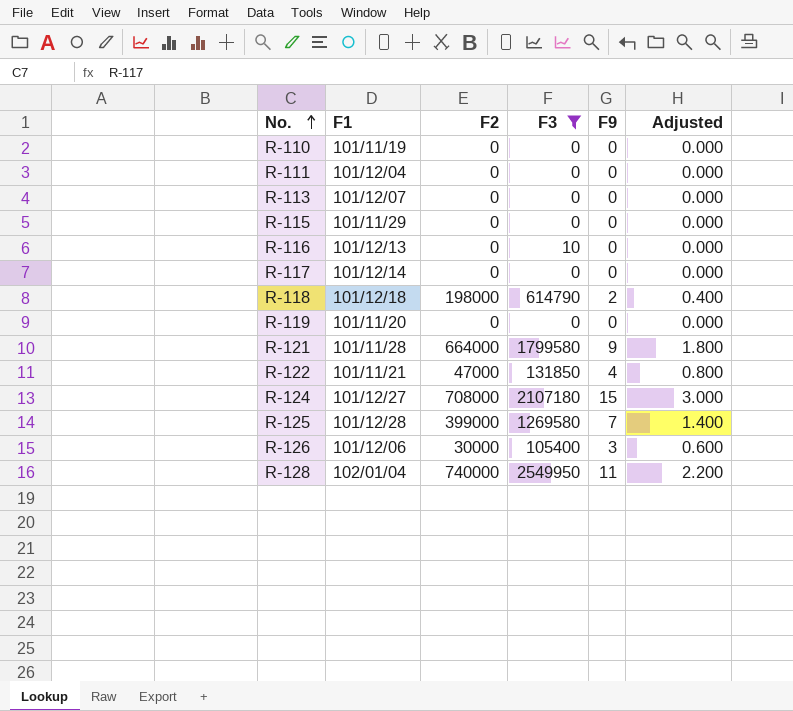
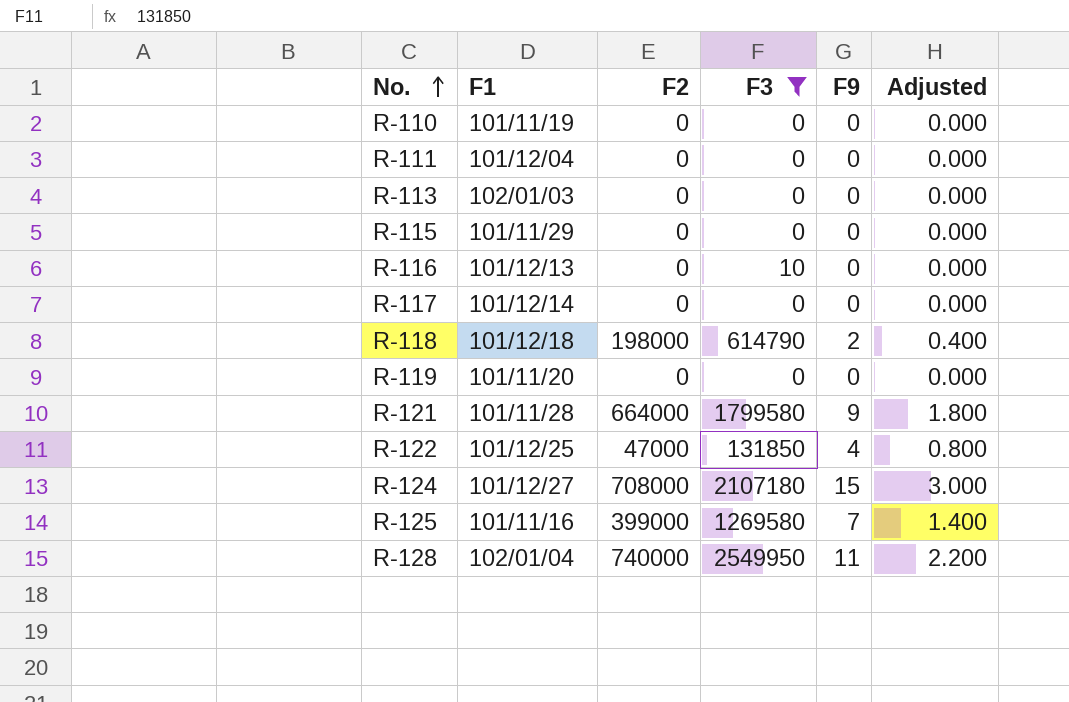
row R-126: 101/12/06 | 30000 | 105400 | 3 | 0.600 -> none
R-113 | F1: 101/12/07 -> 102/01/03
R-122 | F1: 101/11/21 -> 101/12/25
R-125 | F1: 101/12/28 -> 101/11/16

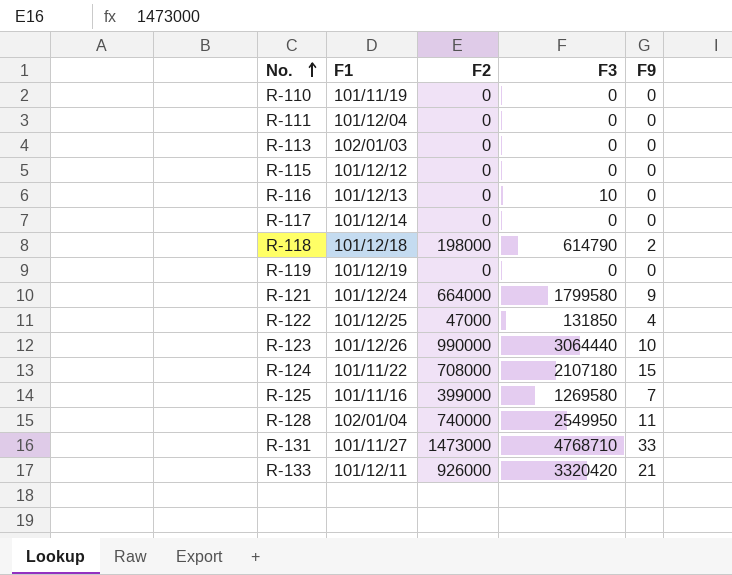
filter: F3 <= 2549950 -> none
column Adjusted | formula: [F9] * 0.2 -> none
R-115 | F1: 101/11/29 -> 101/12/12
R-119 | F1: 101/11/20 -> 101/12/19
R-121 | F1: 101/11/28 -> 101/12/24
R-124 | F1: 101/12/27 -> 101/11/22

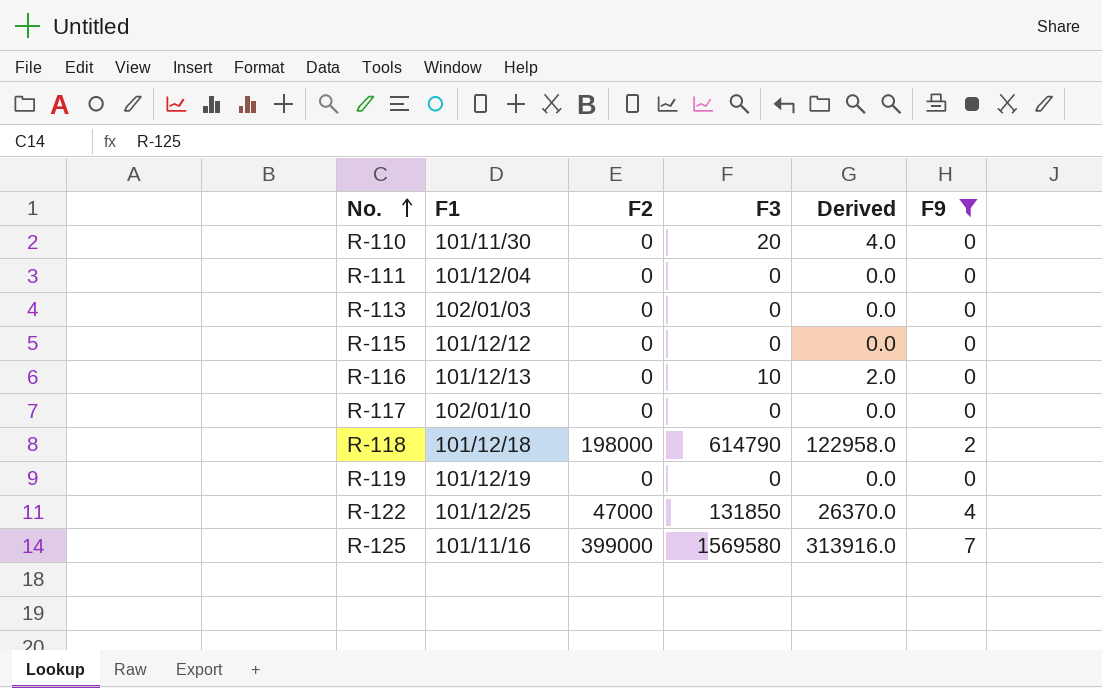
filter: none -> F9 <= 7
column Derived | formula: none -> [F3] * 0.2
R-110 | F1: 101/11/19 -> 101/11/30
R-110 | F3: 0 -> 20
R-117 | F1: 101/12/14 -> 102/01/10
R-125 | F3: 1269580 -> 1569580

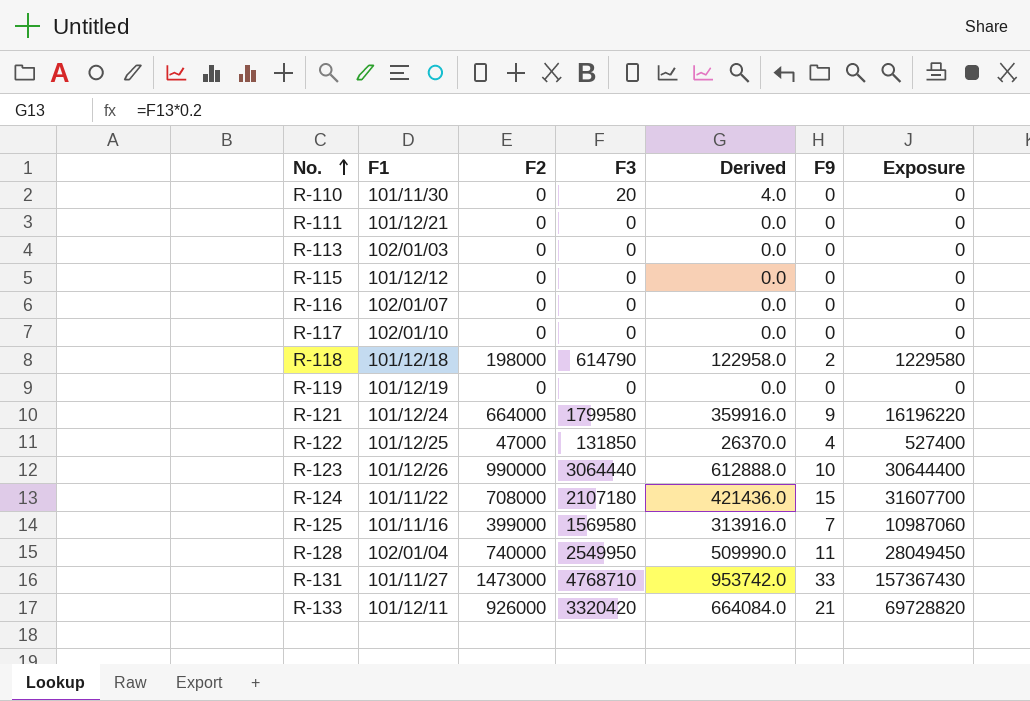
filter: F9 <= 7 -> none
column Exposure | formula: none -> [F3] * [F9]
R-111 | F1: 101/12/04 -> 101/12/21
R-116 | F1: 101/12/13 -> 102/01/07
R-116 | F3: 10 -> 0
R-116 | Derived: 2.0 -> 0.0

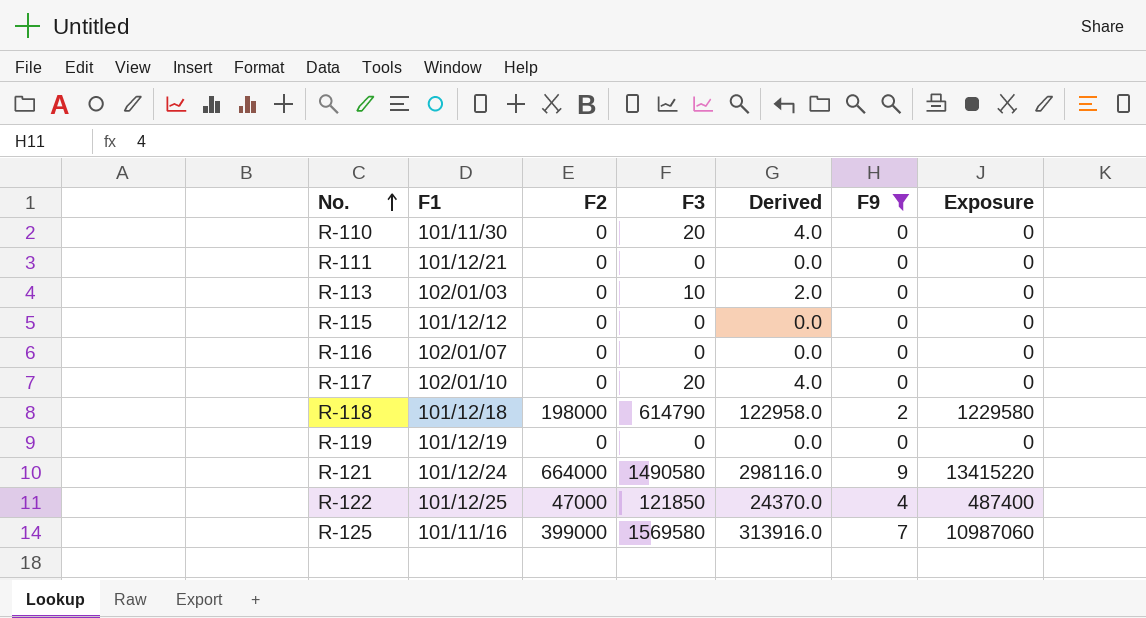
filter: none -> F9 <= 9
R-113 | F3: 0 -> 10
R-113 | Derived: 0.0 -> 2.0
R-117 | F3: 0 -> 20
R-117 | Derived: 0.0 -> 4.0
R-121 | F3: 1799580 -> 1490580
R-121 | Derived: 359916.0 -> 298116.0
R-121 | Exposure: 16196220 -> 13415220
R-122 | F3: 131850 -> 121850
R-122 | Derived: 26370.0 -> 24370.0
R-122 | Exposure: 527400 -> 487400

